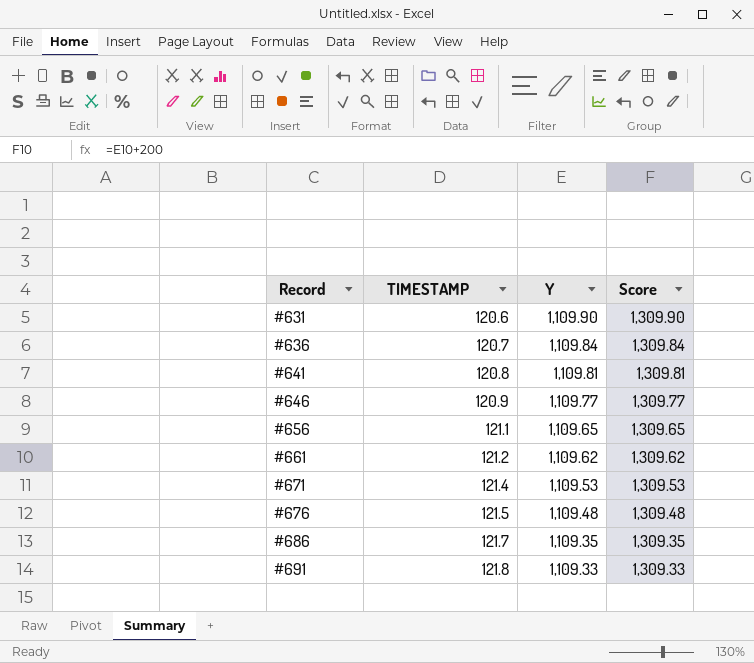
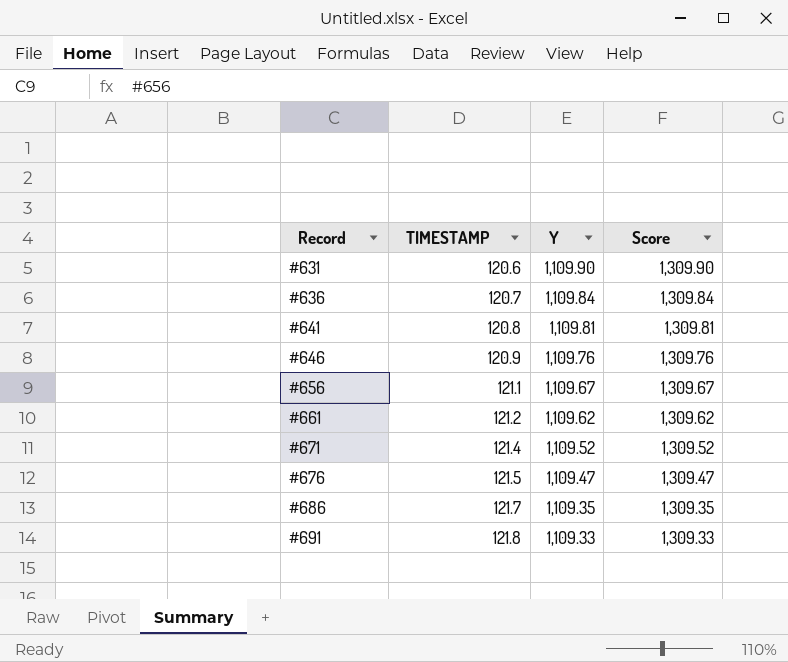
#646 | Y: 1,109.77 -> 1,109.76
#646 | Score: 1,309.77 -> 1,309.76
#656 | Y: 1,109.65 -> 1,109.67
#656 | Score: 1,309.65 -> 1,309.67
#671 | Y: 1,109.53 -> 1,109.52
#671 | Score: 1,309.53 -> 1,309.52
#676 | Y: 1,109.48 -> 1,109.47
#676 | Score: 1,309.48 -> 1,309.47

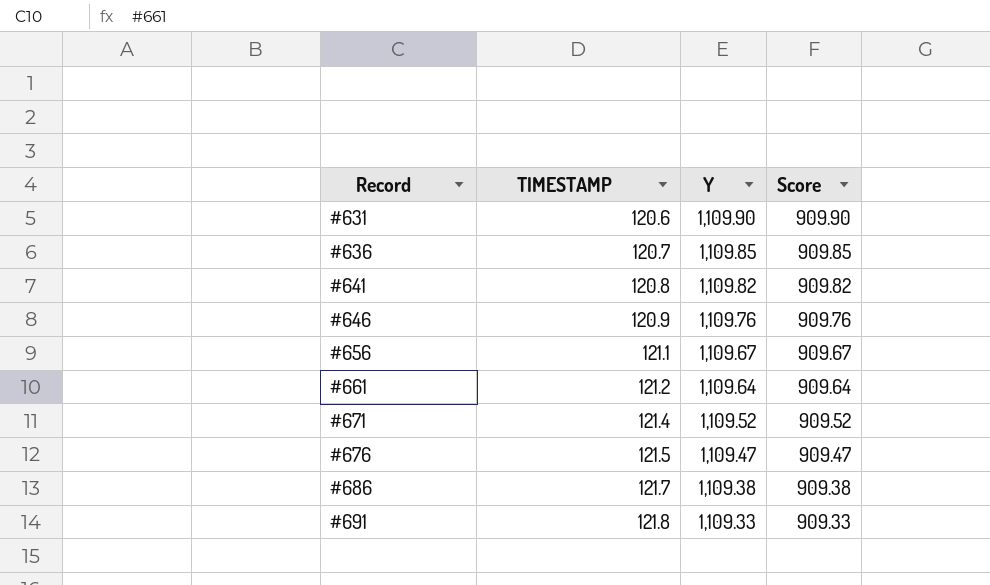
column Score | formula: [Y] + 200 -> [Y] - 200
#636 | Y: 1,109.84 -> 1,109.85
#641 | Y: 1,109.81 -> 1,109.82
#661 | Y: 1,109.62 -> 1,109.64
#686 | Y: 1,109.35 -> 1,109.38

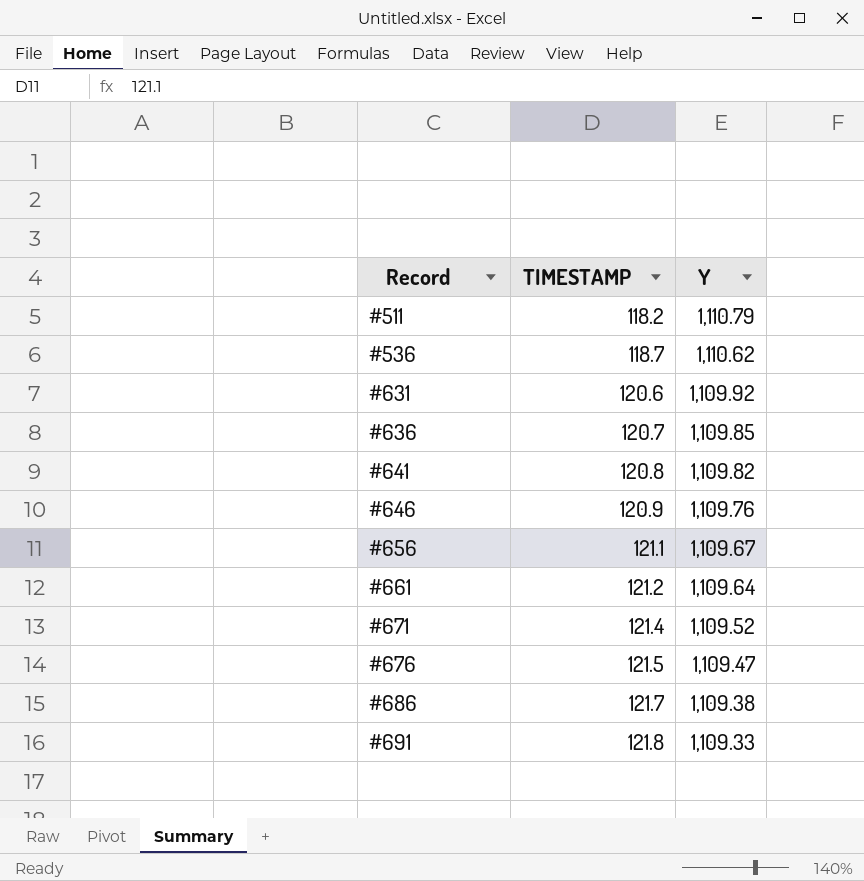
column Score | formula: [Y] - 200 -> none
row #511: none -> 118.2 | 1,110.79
row #536: none -> 118.7 | 1,110.62
#631 | Y: 1,109.90 -> 1,109.92

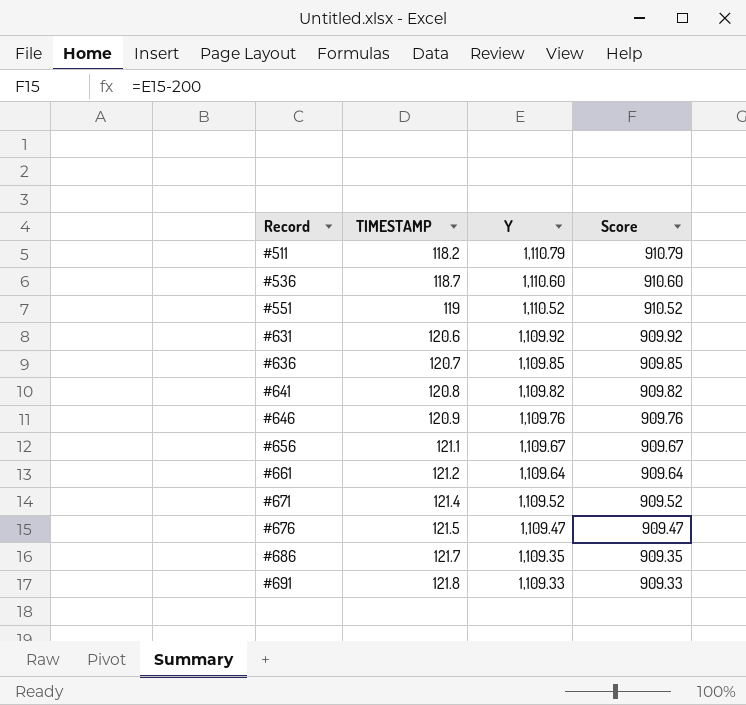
column Score | formula: none -> [Y] - 200
#536 | Y: 1,110.62 -> 1,110.60
row #551: none -> 119 | 1,110.52 | 910.52
#686 | Y: 1,109.38 -> 1,109.35

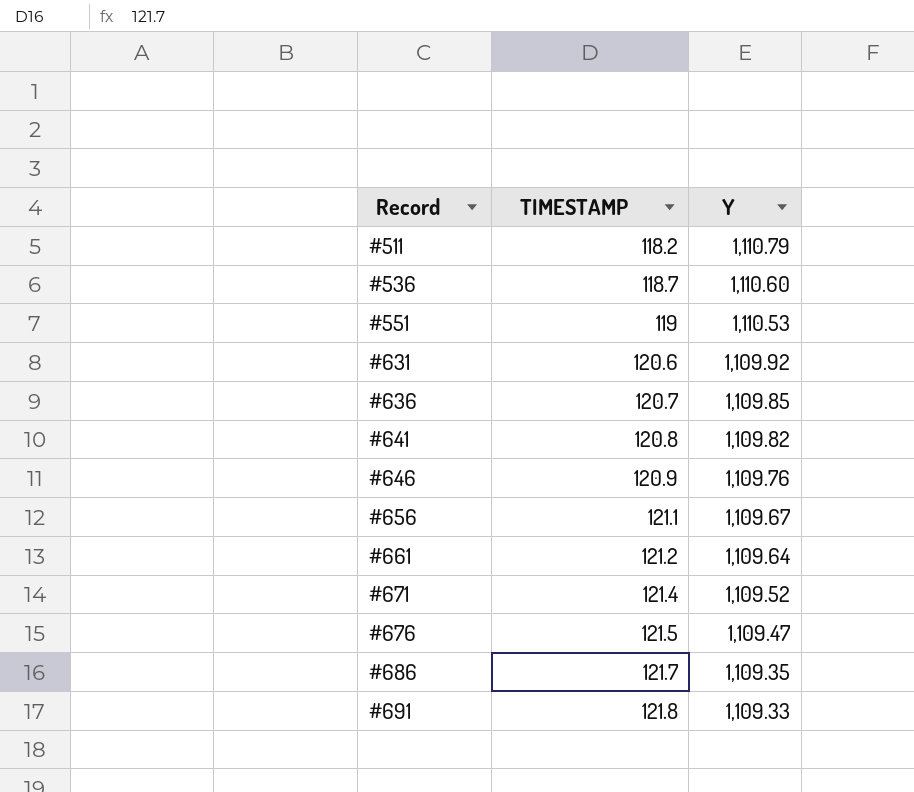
column Score | formula: [Y] - 200 -> none
#551 | Y: 1,110.52 -> 1,110.53

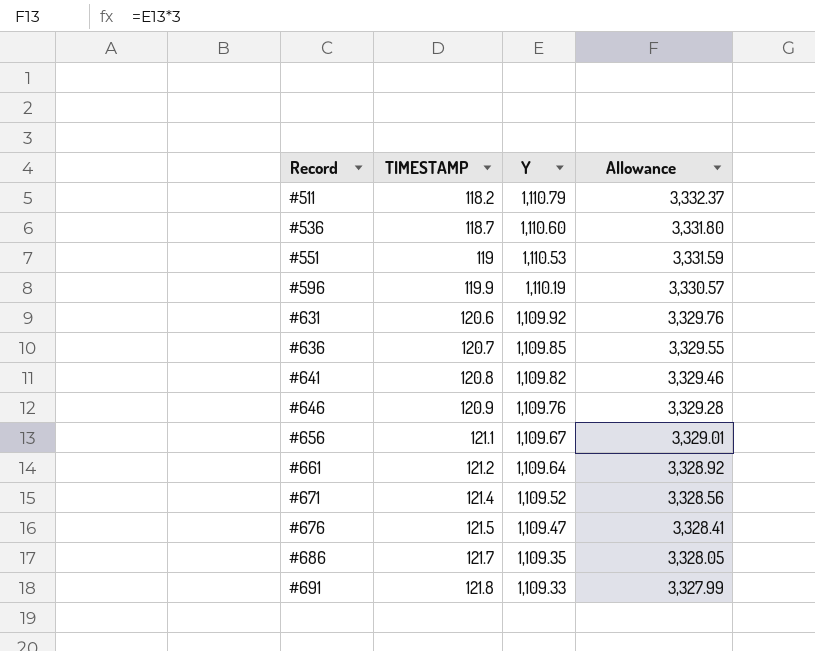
column Allowance | formula: none -> [Y] * 3
row #596: none -> 119.9 | 1,110.19 | 3,330.57

